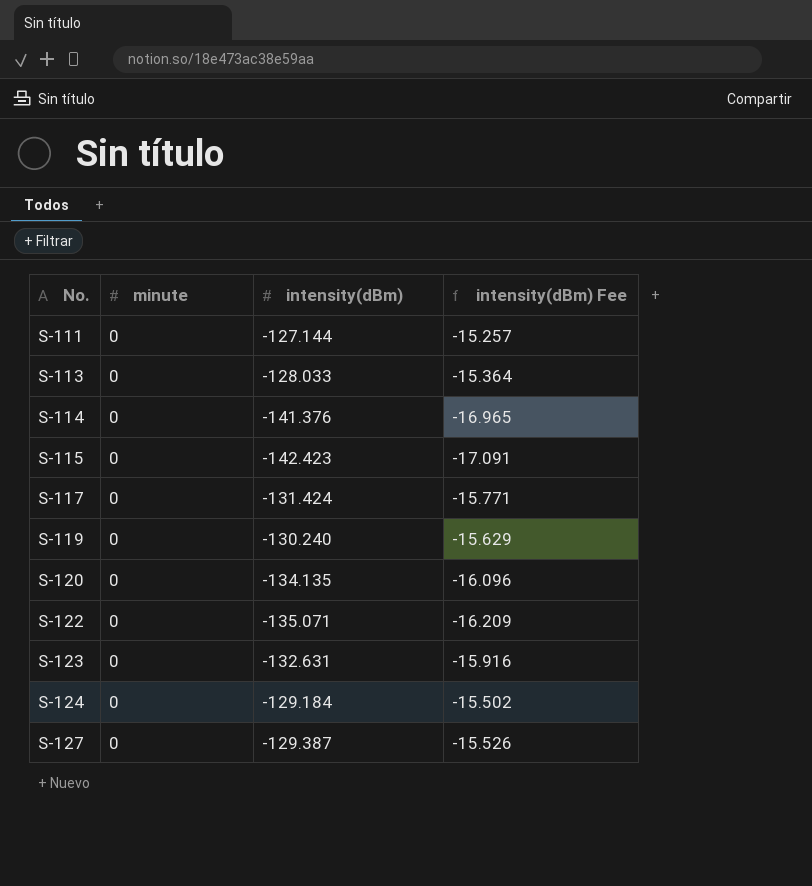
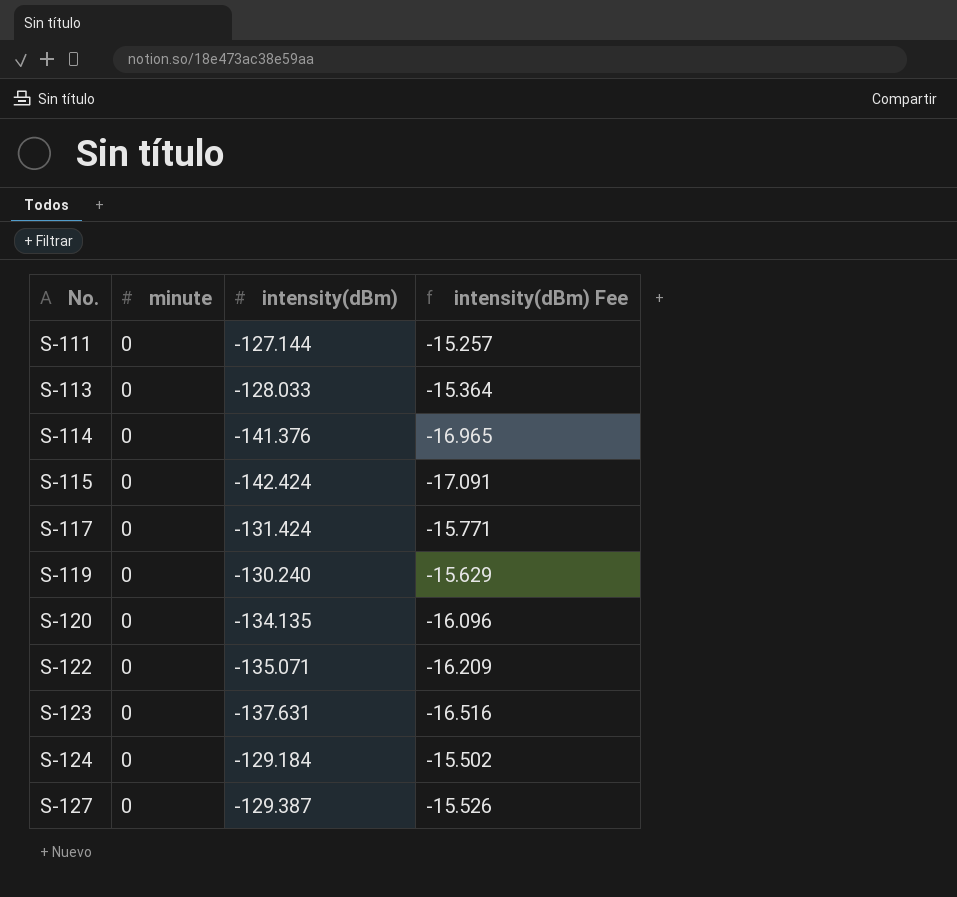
S-115 | intensity(dBm): -142.423 -> -142.424
S-123 | intensity(dBm): -132.631 -> -137.631
S-123 | intensity(dBm) Fee: -15.916 -> -16.516

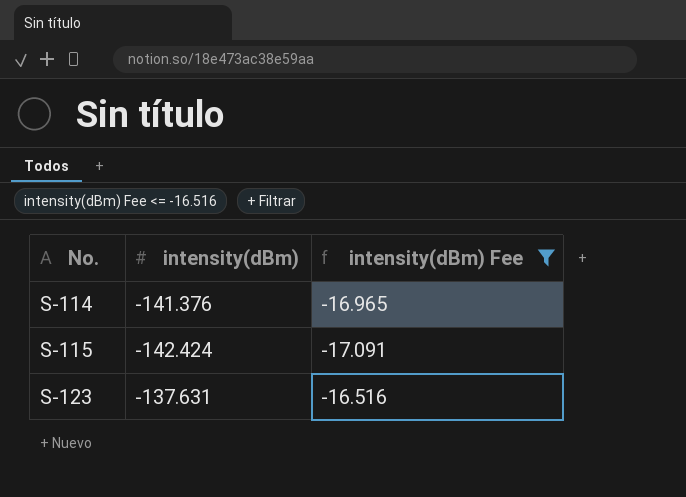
filter: none -> intensity(dBm) Fee <= -16.516
column minute | position: 2 -> none

